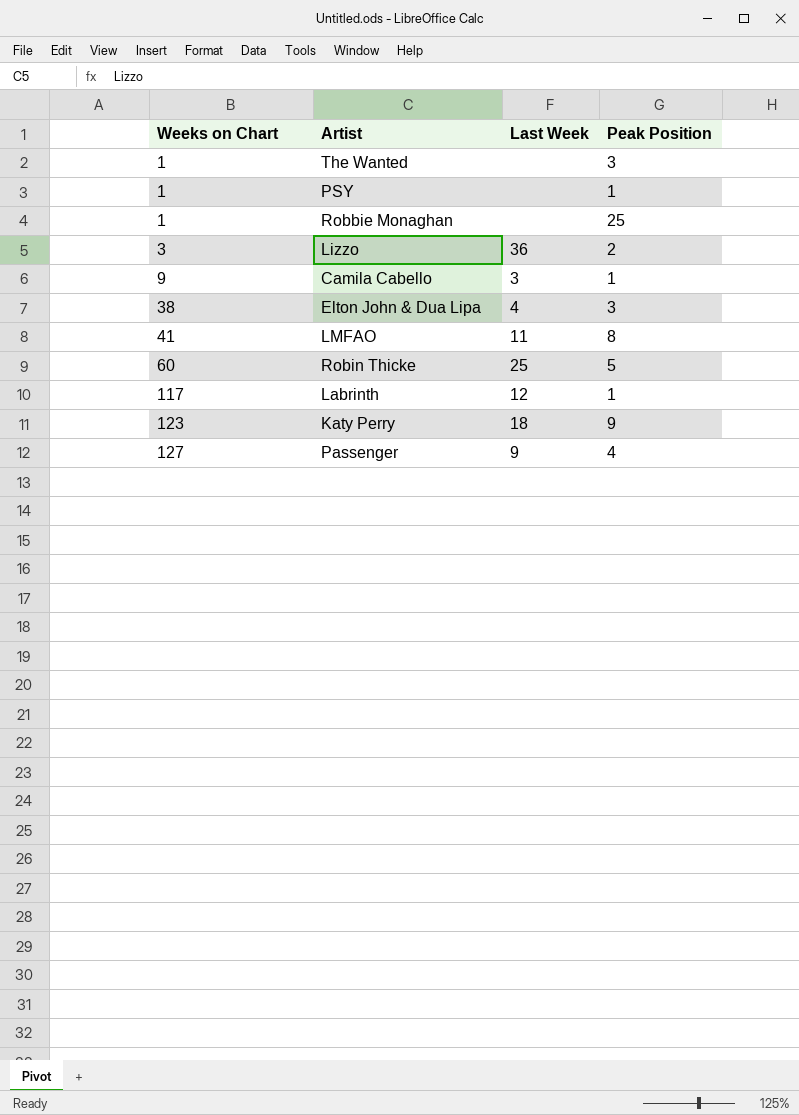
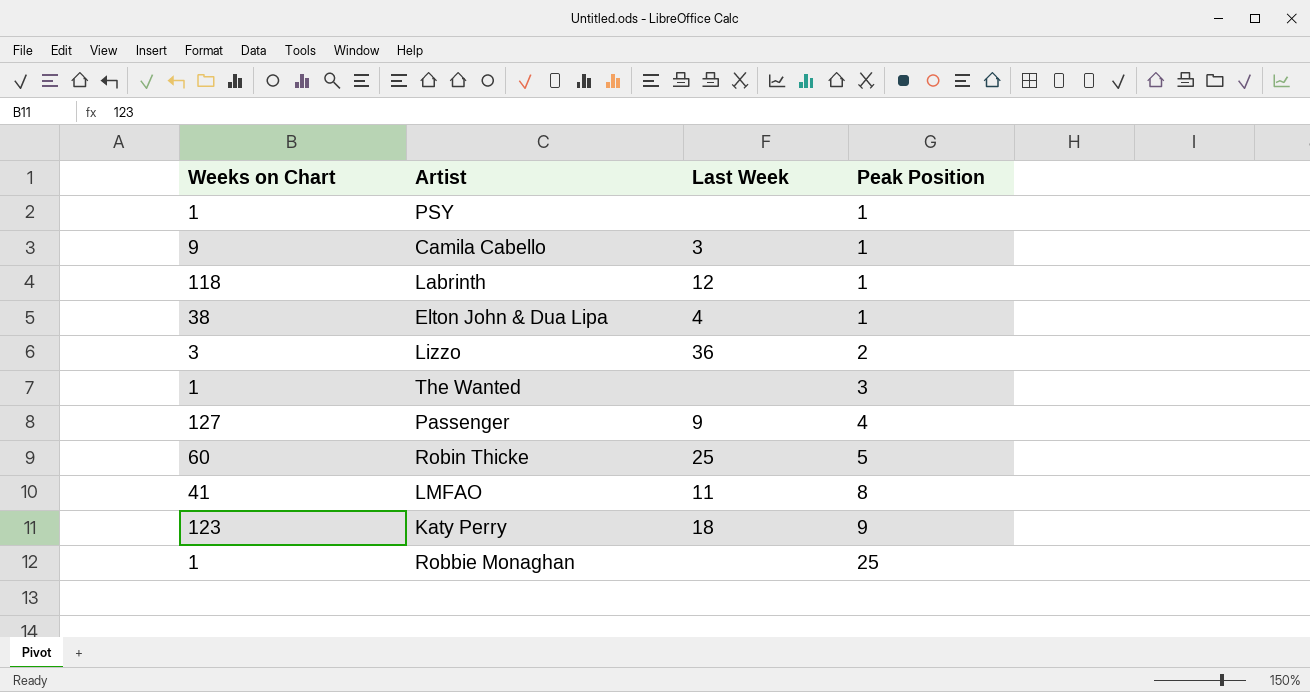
row order: Weeks on Chart ascending -> Peak Position ascending
Labrinth | Weeks on Chart: 117 -> 118
Elton John & Dua Lipa | Peak Position: 3 -> 1

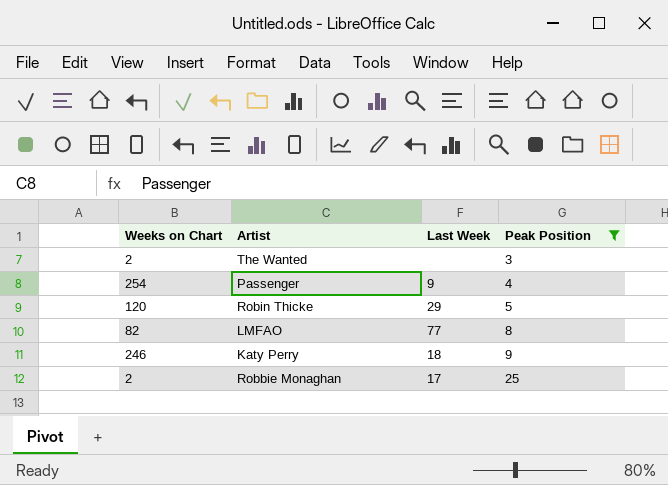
filter: none -> Peak Position >= 3
The Wanted | Weeks on Chart: 1 -> 2
Passenger | Weeks on Chart: 127 -> 254
Robin Thicke | Weeks on Chart: 60 -> 120
Robin Thicke | Last Week: 25 -> 29
LMFAO | Weeks on Chart: 41 -> 82
LMFAO | Last Week: 11 -> 77
Katy Perry | Weeks on Chart: 123 -> 246
Robbie Monaghan | Weeks on Chart: 1 -> 2
Robbie Monaghan | Last Week: none -> 17

